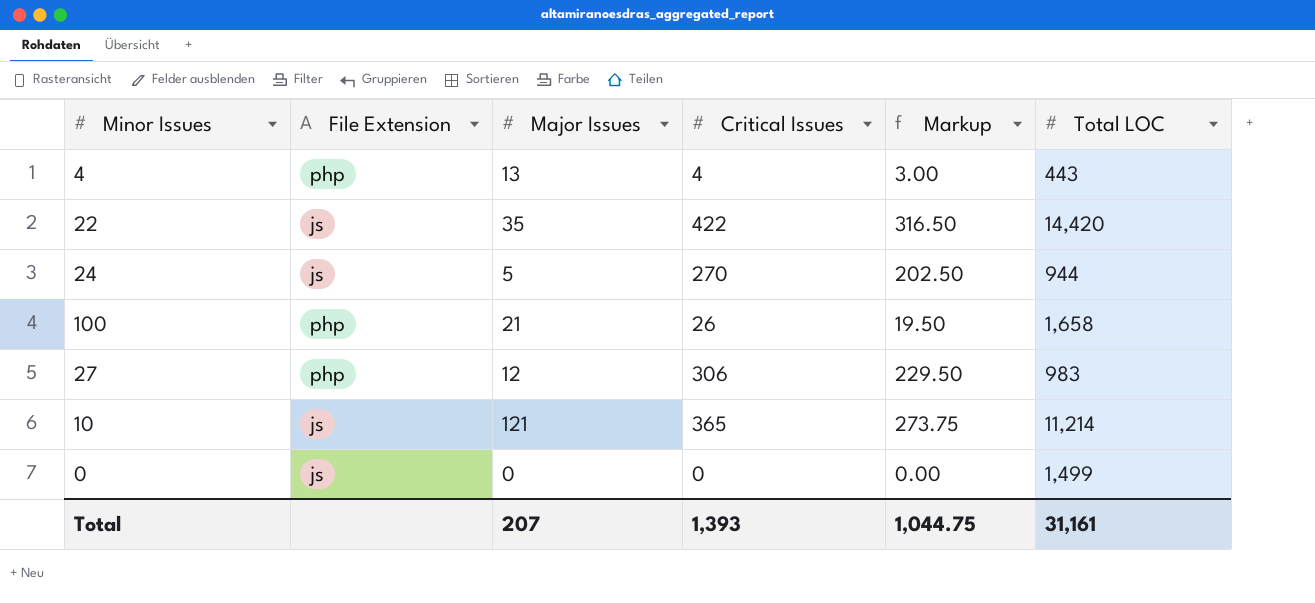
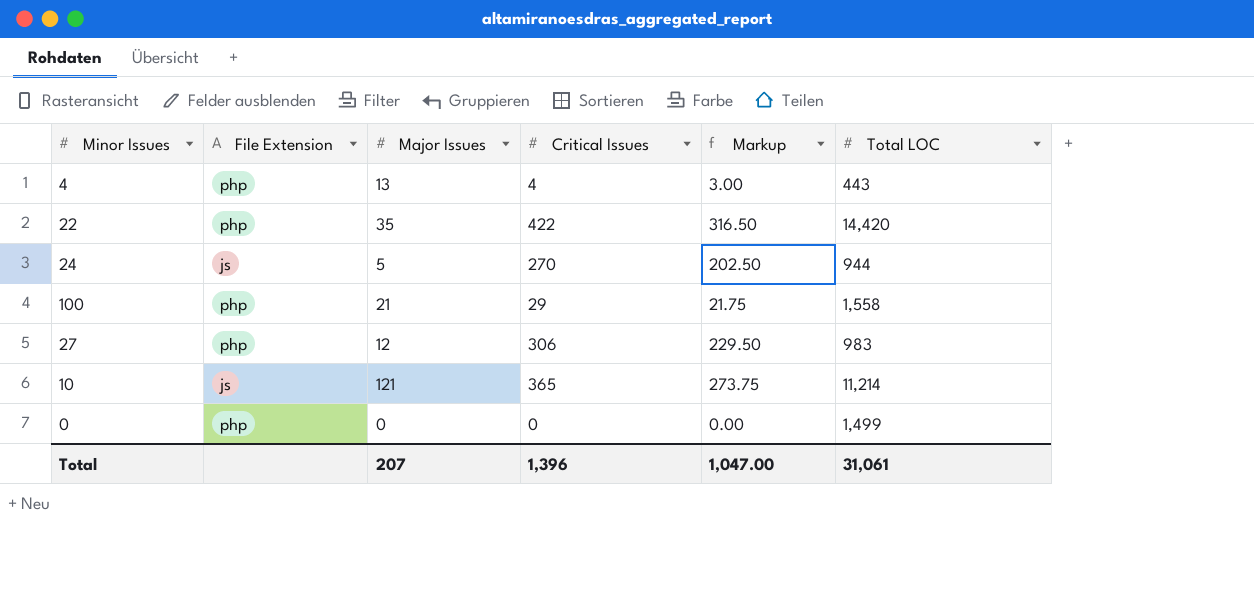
22 | File Extension: js -> php
100 | Critical Issues: 26 -> 29
100 | Markup: 19.50 -> 21.75
100 | Total LOC: 1,658 -> 1,558
0 | File Extension: js -> php
Total | Critical Issues: 1,393 -> 1,396
Total | Markup: 1,044.75 -> 1,047.00
Total | Total LOC: 31,161 -> 31,061

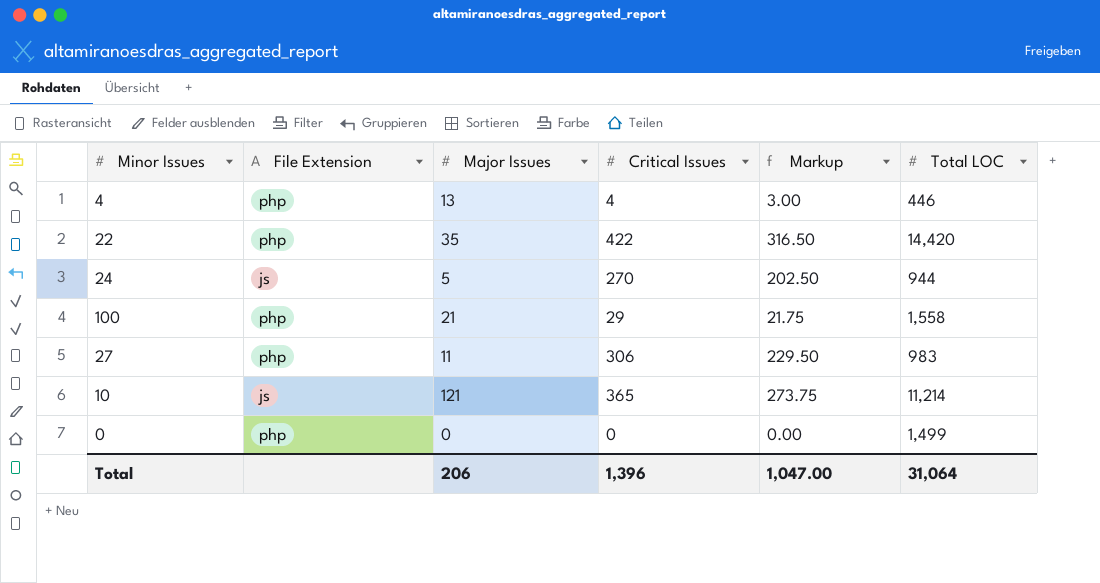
4 | Total LOC: 443 -> 446
27 | Major Issues: 12 -> 11
Total | Major Issues: 207 -> 206
Total | Total LOC: 31,061 -> 31,064

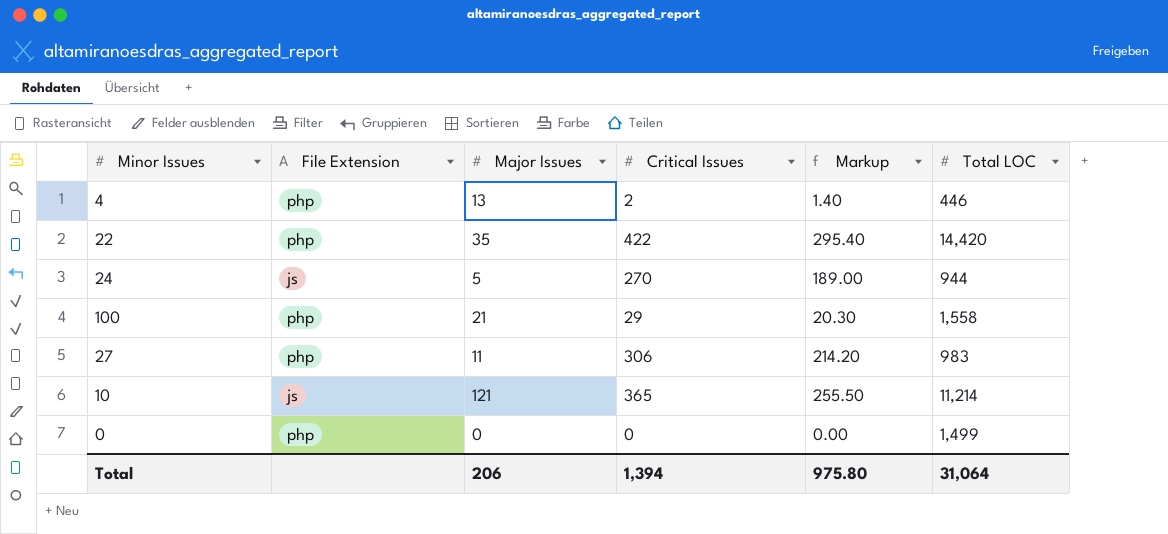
column Markup | formula: [Critical Issues] * 0.75 -> [Critical Issues] * 0.7
4 | Critical Issues: 4 -> 2
Total | Critical Issues: 1,396 -> 1,394
Total | Markup: 1,047.00 -> 975.80

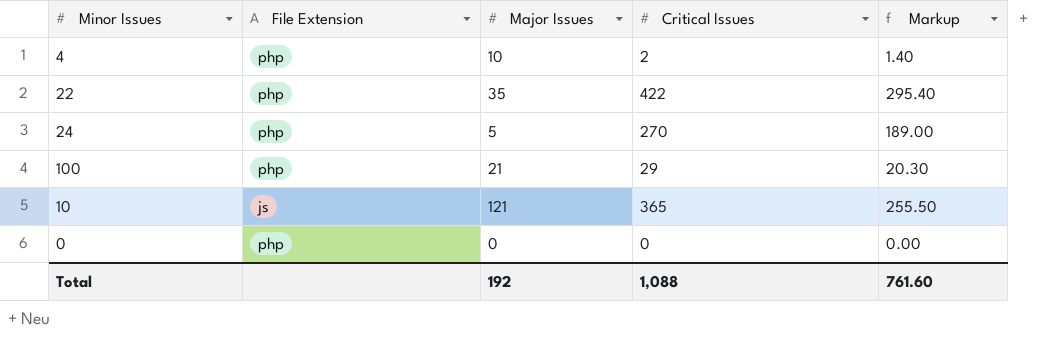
column Total LOC | position: 6 -> none
row 27: php | 11 | 306 | 214.20 | 983 -> none
4 | Major Issues: 13 -> 10
24 | File Extension: js -> php
Total | Major Issues: 206 -> 192
Total | Critical Issues: 1,394 -> 1,088
Total | Markup: 975.80 -> 761.60

